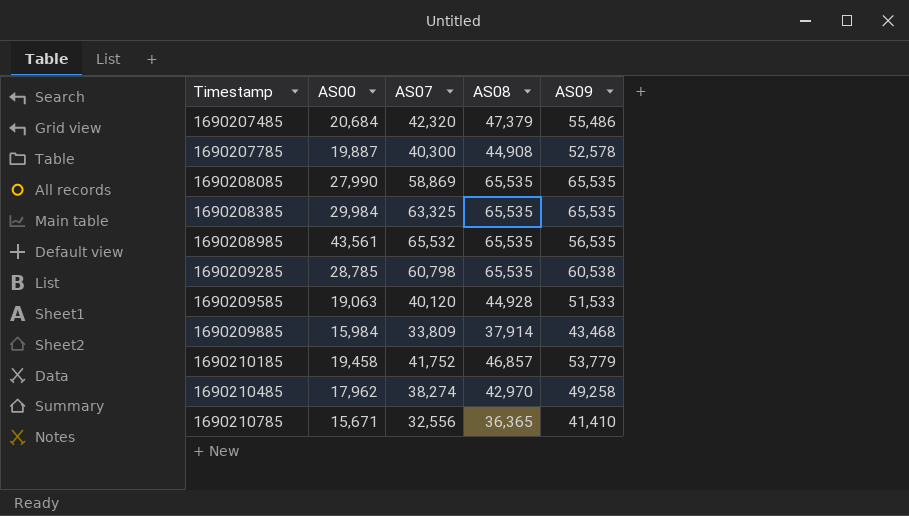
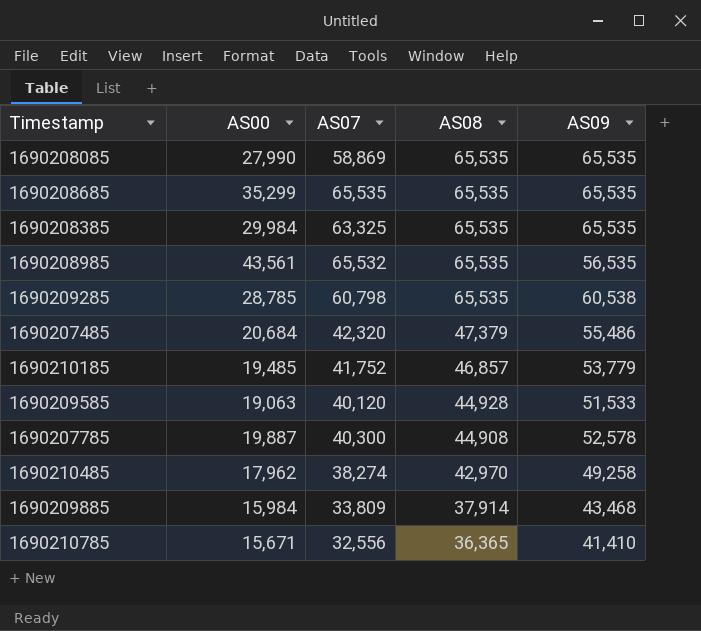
row order: Timestamp ascending -> AS08 descending
row 1690208685: none -> 35,299 | 65,535 | 65,535 | 65,535
1690210185 | AS00: 19,458 -> 19,485

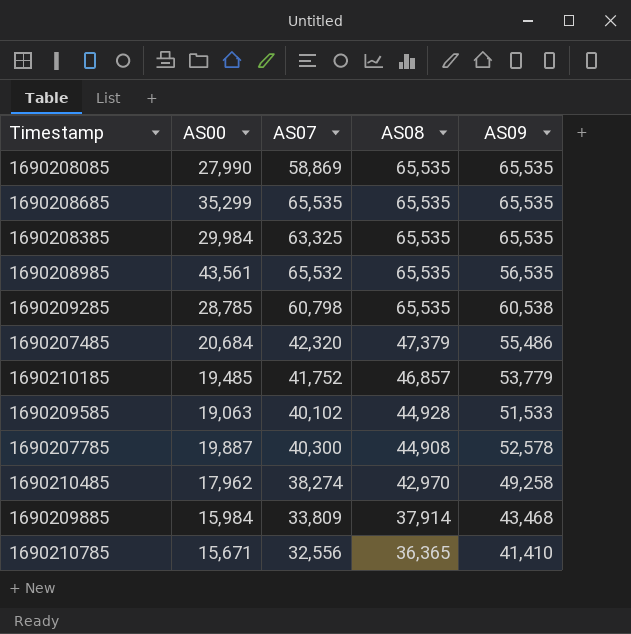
1690209585 | AS07: 40,120 -> 40,102

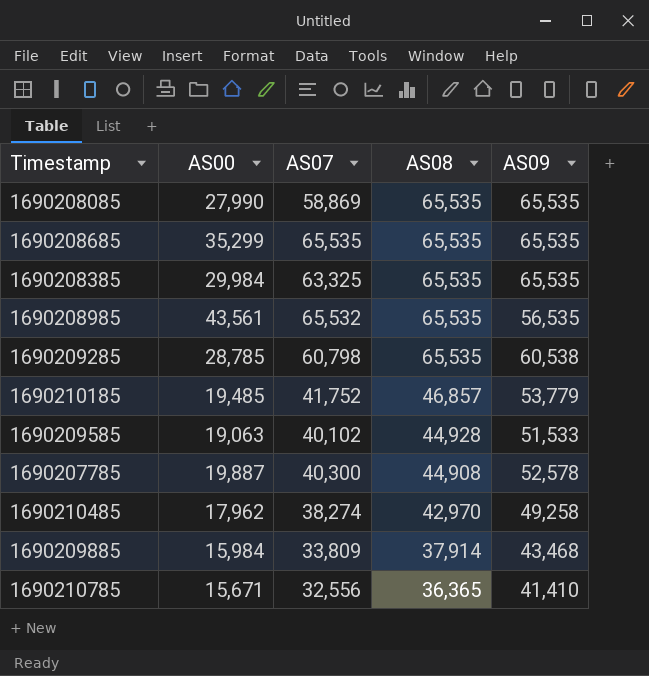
row 1690207485: 20,684 | 42,320 | 47,379 | 55,486 -> none

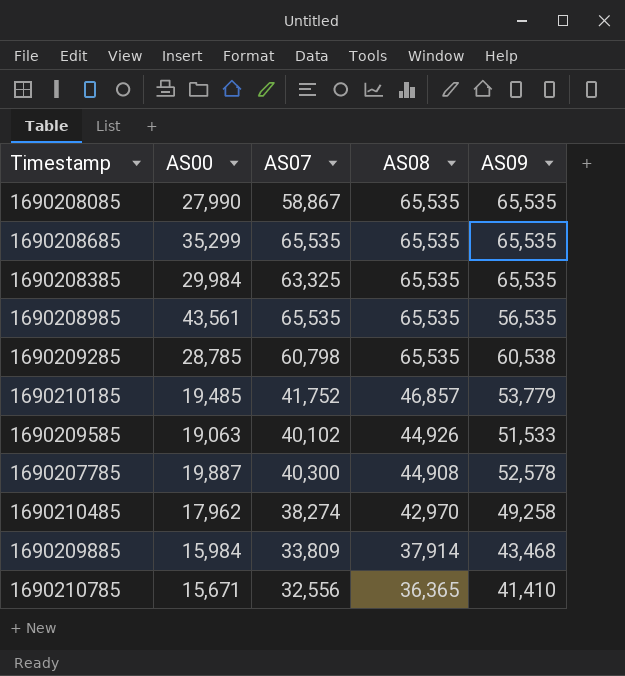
1690208085 | AS07: 58,869 -> 58,867
1690208985 | AS07: 65,532 -> 65,535
1690209585 | AS08: 44,928 -> 44,926

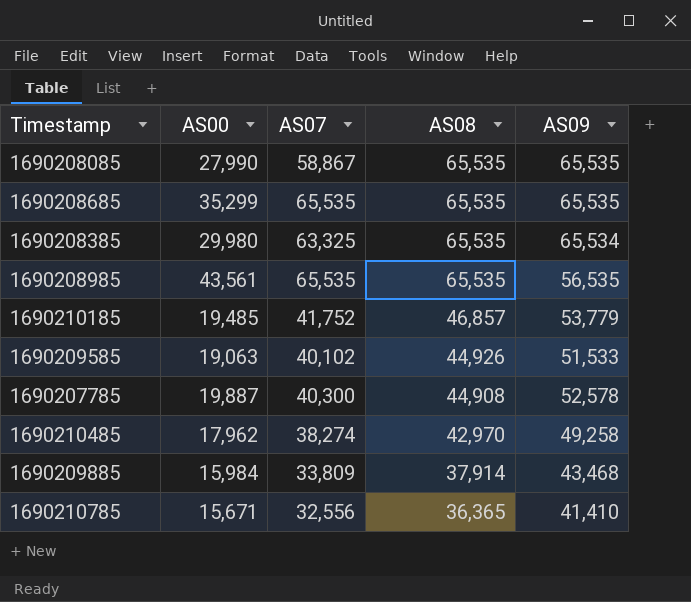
row 1690209285: 28,785 | 60,798 | 65,535 | 60,538 -> none
1690208385 | AS00: 29,984 -> 29,980
1690208385 | AS09: 65,535 -> 65,534

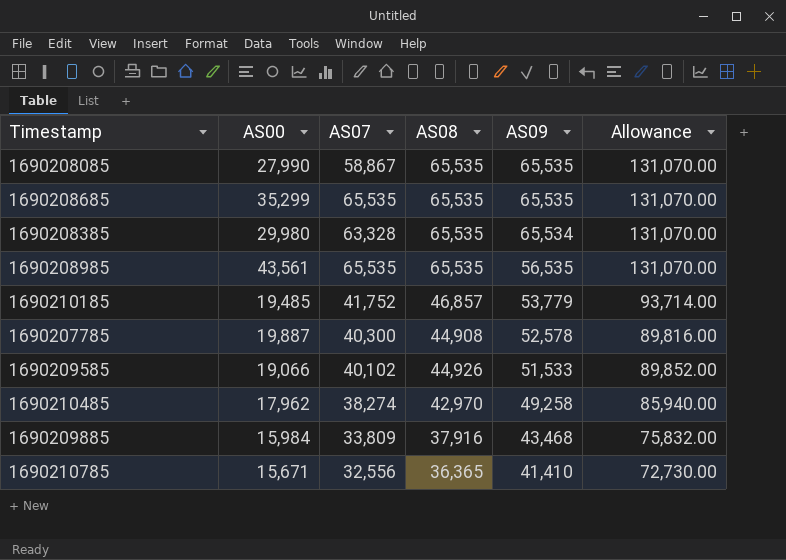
row order: AS08 descending -> AS09 descending
column Allowance | formula: none -> [AS08] * 2
1690208385 | AS07: 63,325 -> 63,328
1690209585 | AS00: 19,063 -> 19,066
1690209885 | AS08: 37,914 -> 37,916

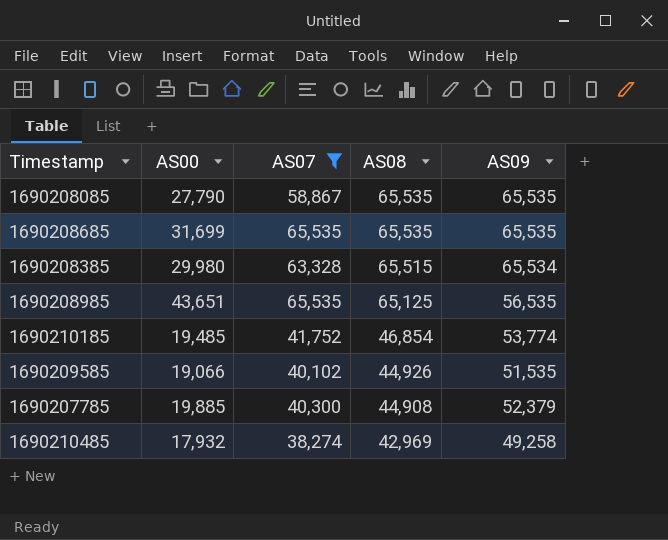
filter: none -> AS07 >= 38,274
row order: AS09 descending -> AS08 descending
column Allowance | formula: [AS08] * 2 -> none
1690208085 | AS00: 27,990 -> 27,790
1690208685 | AS00: 35,299 -> 31,699
1690208385 | AS08: 65,535 -> 65,515
1690208985 | AS00: 43,561 -> 43,651
1690208985 | AS08: 65,535 -> 65,125
1690210185 | AS08: 46,857 -> 46,854
1690210185 | AS09: 53,779 -> 53,774
1690209585 | AS09: 51,533 -> 51,535
1690207785 | AS00: 19,887 -> 19,885
1690207785 | AS09: 52,578 -> 52,379
1690210485 | AS00: 17,962 -> 17,932
1690210485 | AS08: 42,970 -> 42,969

